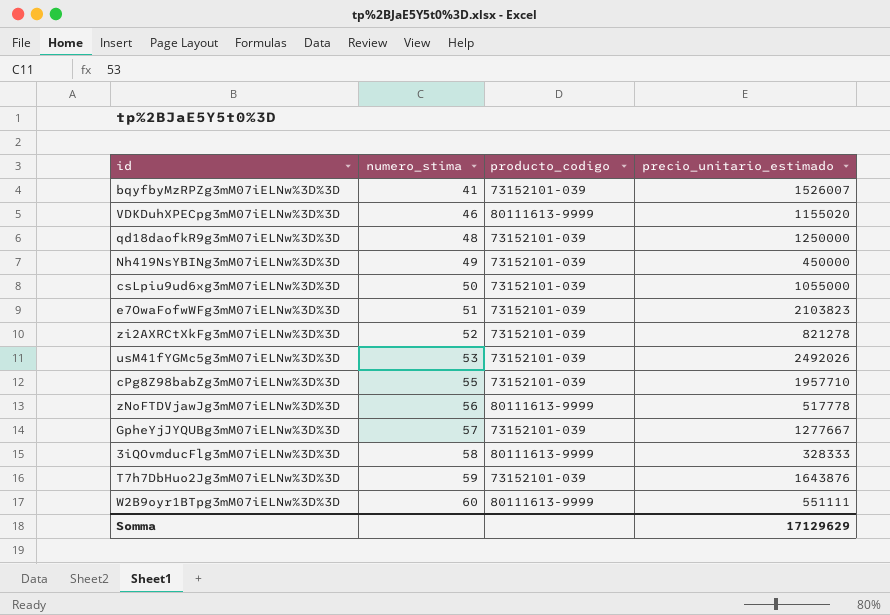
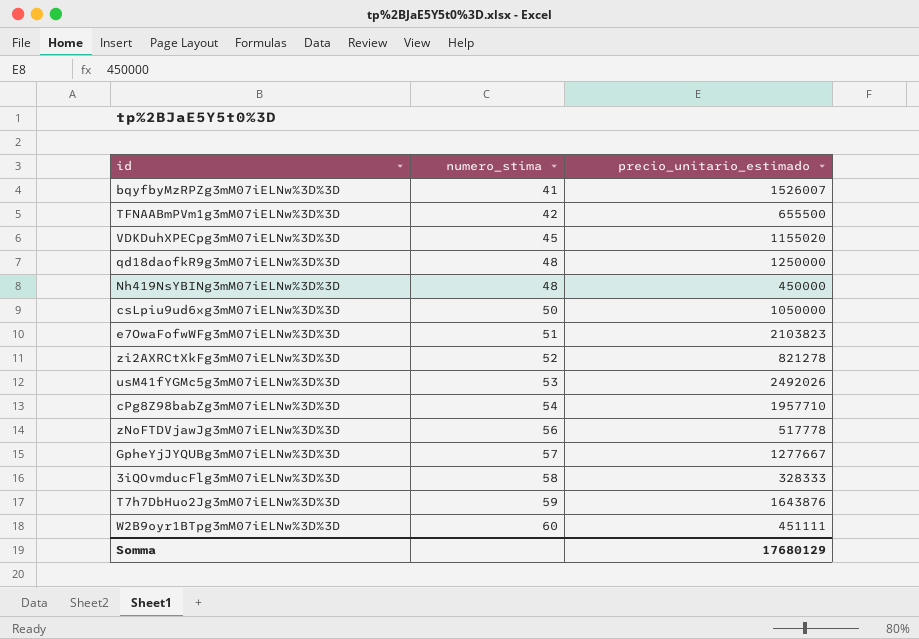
column producto_codigo | position: 3 -> none
row TFNAABmPVm1g3mM07iELNw%3D%3D: none -> 42 | 655500
VDKDuhXPECpg3mM07iELNw%3D%3D | numero_stima: 46 -> 45
Nh419NsYBINg3mM07iELNw%3D%3D | numero_stima: 49 -> 48
csLpiu9ud6xg3mM07iELNw%3D%3D | precio_unitario_estimado: 1055000 -> 1050000
cPg8Z98babZg3mM07iELNw%3D%3D | numero_stima: 55 -> 54
W2B9oyr1BTpg3mM07iELNw%3D%3D | precio_unitario_estimado: 551111 -> 451111
Somma | precio_unitario_estimado: 17129629 -> 17680129

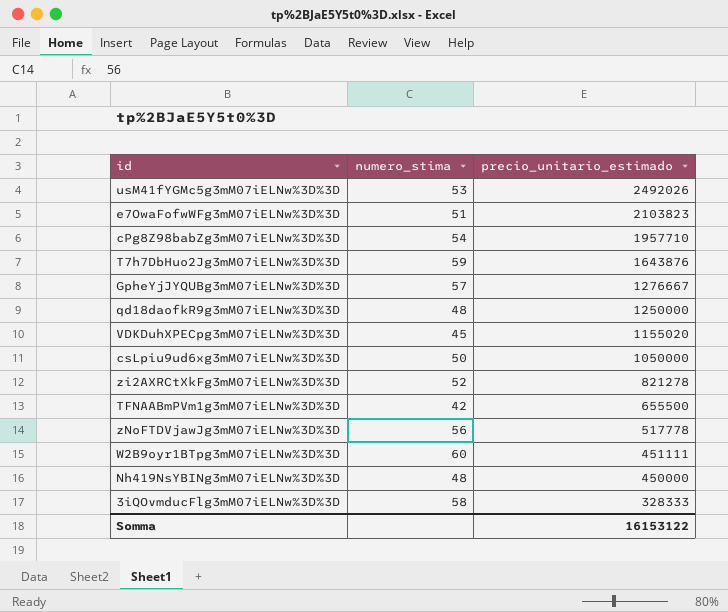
row order: numero_stima ascending -> precio_unitario_estimado descending
row bqyfbyMzRPZg3mM07iELNw%3D%3D: 41 | 1526007 -> none
GpheYjJYQUBg3mM07iELNw%3D%3D | precio_unitario_estimado: 1277667 -> 1276667
Somma | precio_unitario_estimado: 17680129 -> 16153122

